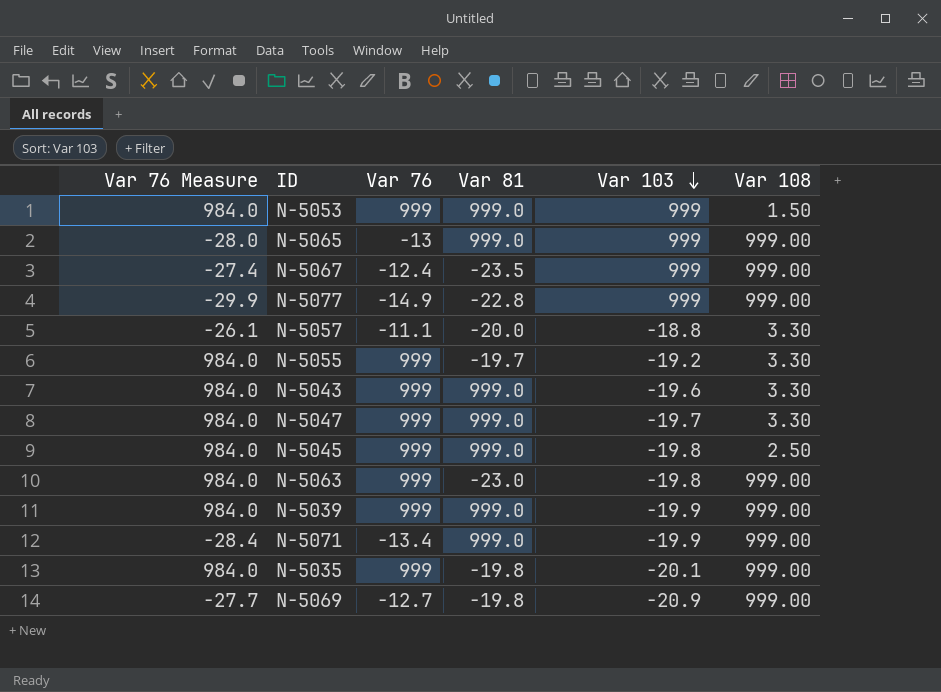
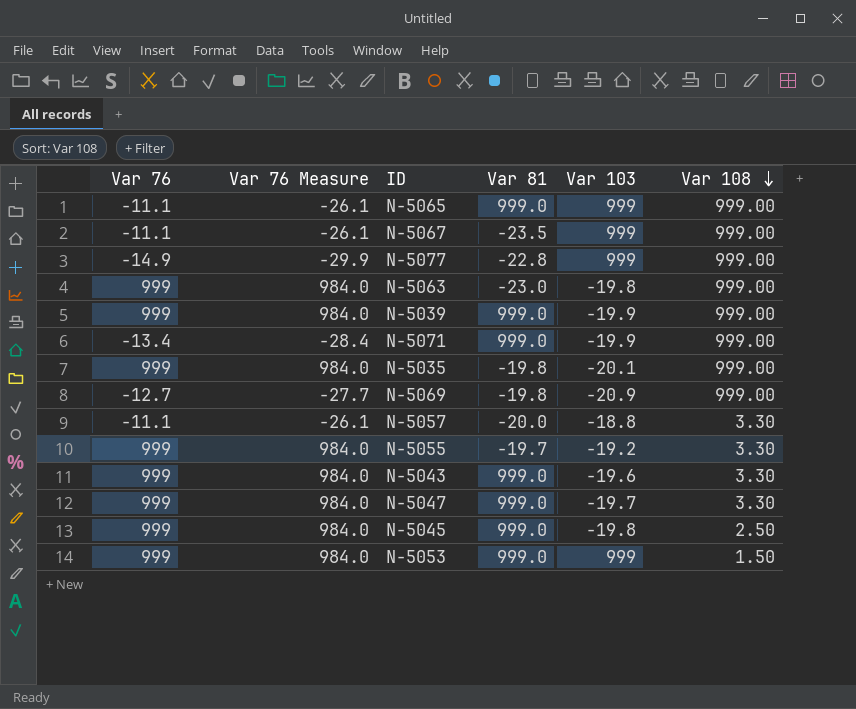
row order: Var 103 descending -> Var 108 descending
column Var 76 | position: 3 -> 1
N-5065 | Var 76: -13 -> -11.1
N-5065 | Var 76 Measure: -28.0 -> -26.1
N-5067 | Var 76: -12.4 -> -11.1
N-5067 | Var 76 Measure: -27.4 -> -26.1

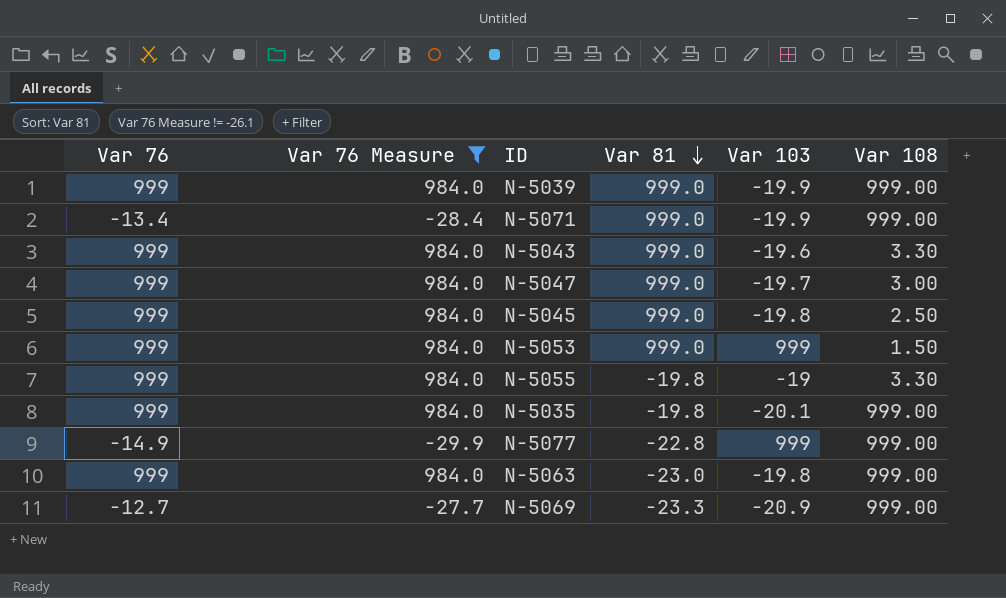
filter: none -> Var 76 Measure != -26.1
row order: Var 108 descending -> Var 81 descending
N-5047 | Var 108: 3.30 -> 3.00
N-5055 | Var 81: -19.7 -> -19.8
N-5055 | Var 103: -19.2 -> -19
N-5069 | Var 81: -19.8 -> -23.3

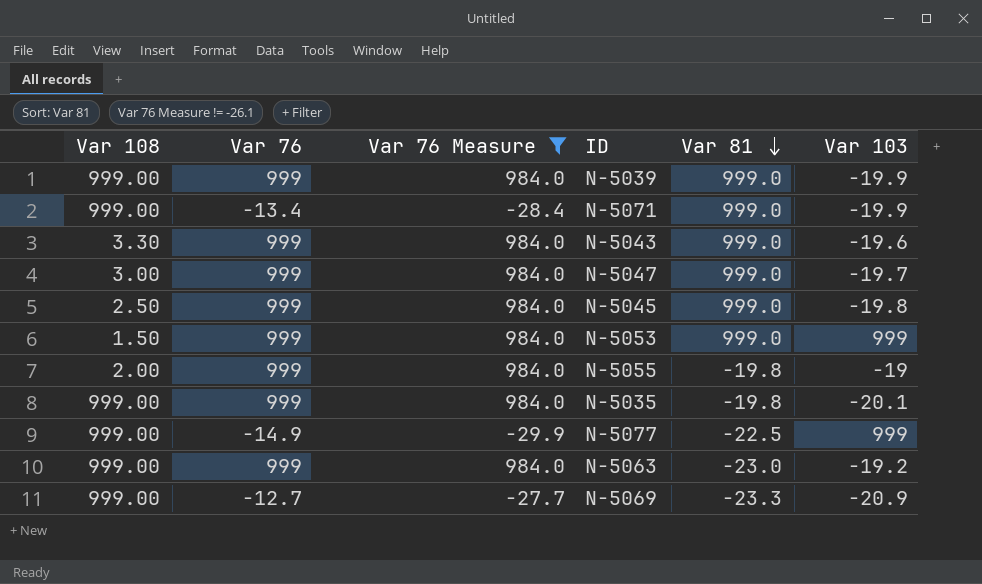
column Var 108 | position: 6 -> 1
N-5055 | Var 108: 3.30 -> 2.00
N-5077 | Var 81: -22.8 -> -22.5
N-5063 | Var 103: -19.8 -> -19.2

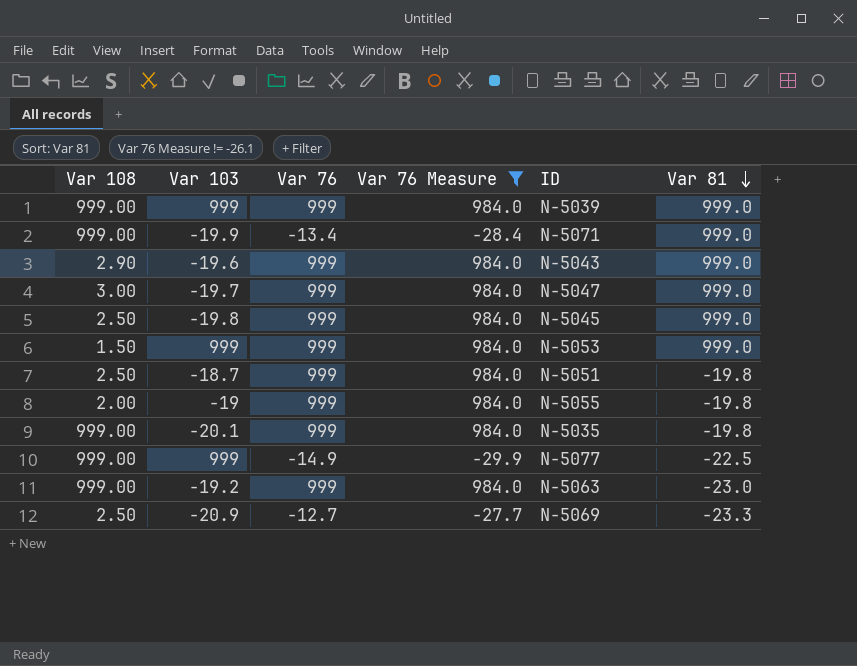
column Var 103 | position: 6 -> 2
N-5039 | Var 103: -19.9 -> 999
N-5043 | Var 108: 3.30 -> 2.90
row N-5051: none -> 2.50 | -18.7 | 999 | 984.0 | -19.8
N-5069 | Var 108: 999.00 -> 2.50

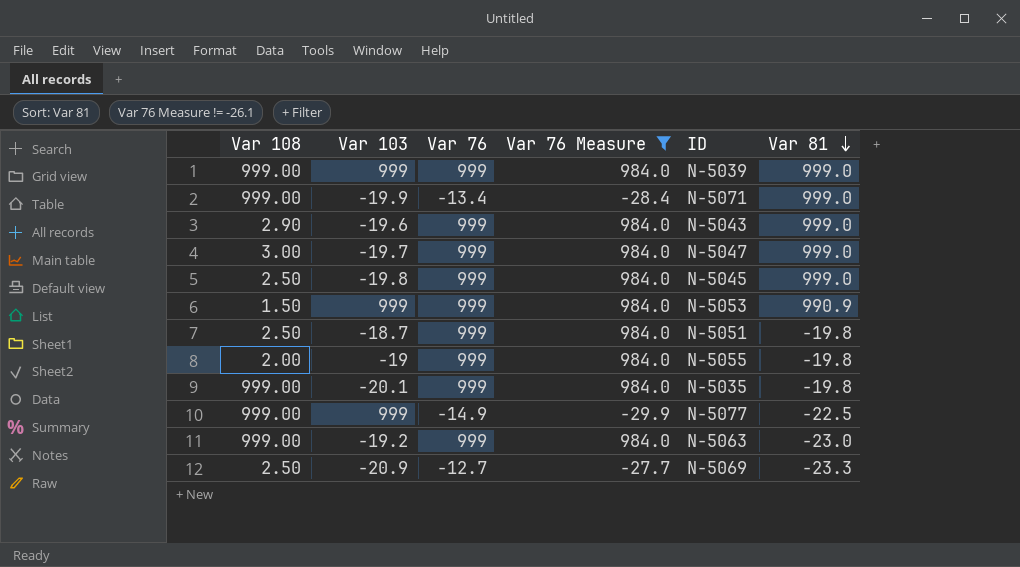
N-5053 | Var 81: 999.0 -> 990.9

